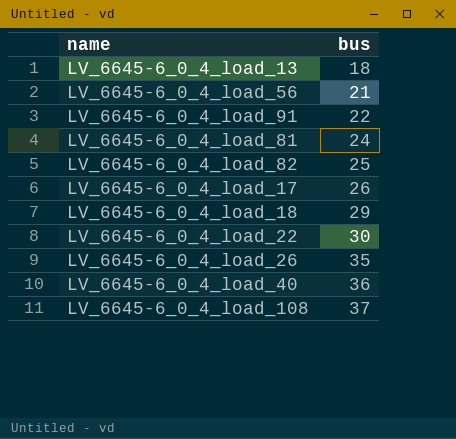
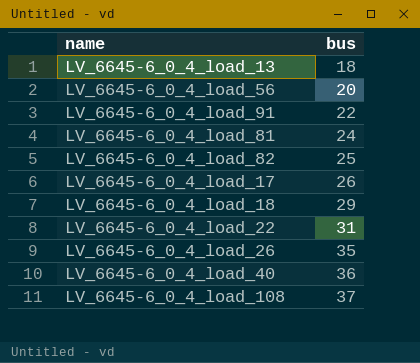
LV_6645-6_0_4_load_56 | bus: 21 -> 20
LV_6645-6_0_4_load_22 | bus: 30 -> 31

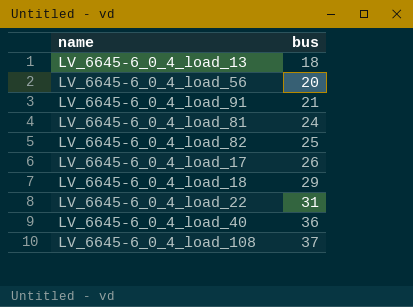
row LV_6645-6_0_4_load_26: 35 -> none
LV_6645-6_0_4_load_91 | bus: 22 -> 21

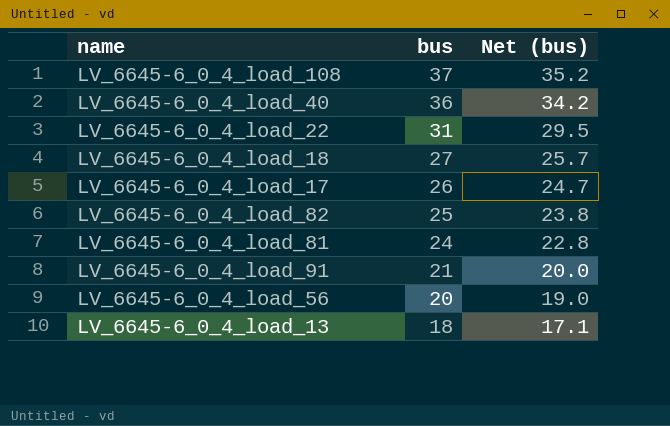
row order: bus ascending -> bus descending
column Net (bus) | formula: none -> [bus] * 0.95
LV_6645-6_0_4_load_18 | bus: 29 -> 27

